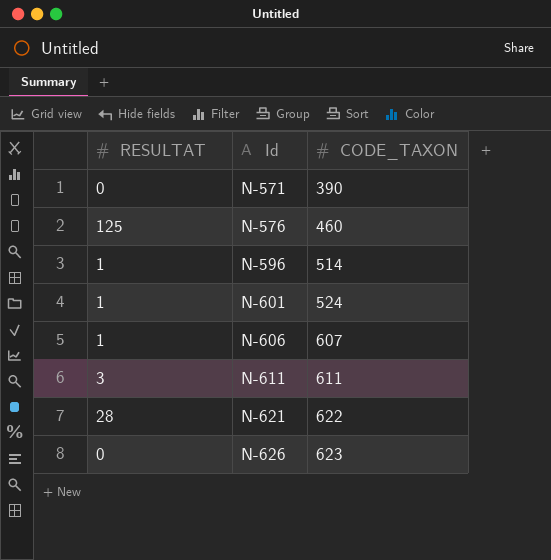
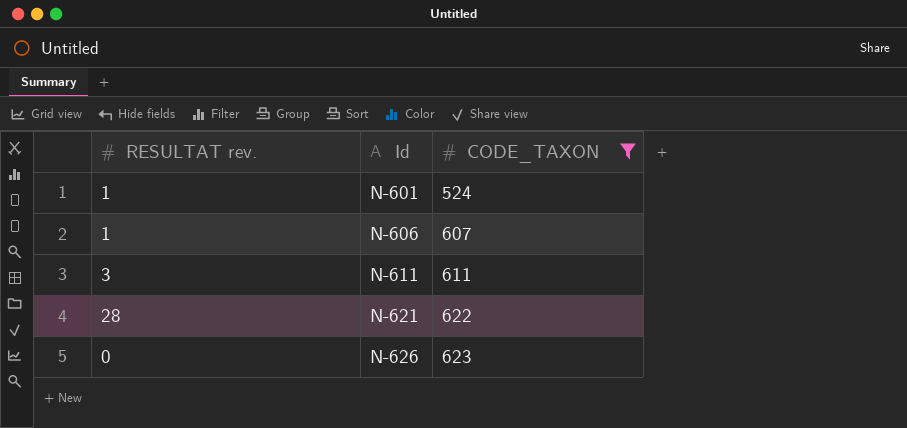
filter: none -> CODE_TAXON >= 524
column name: RESULTAT -> RESULTAT rev.

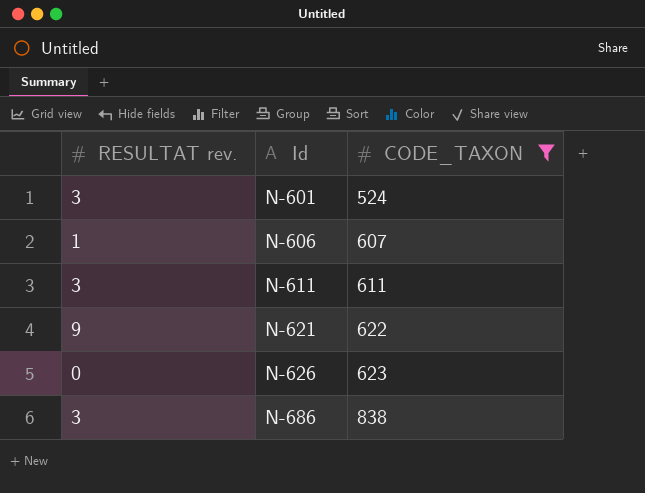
N-601 | RESULTAT rev.: 1 -> 3
N-621 | RESULTAT rev.: 28 -> 9
row N-686: none -> 3 | 838

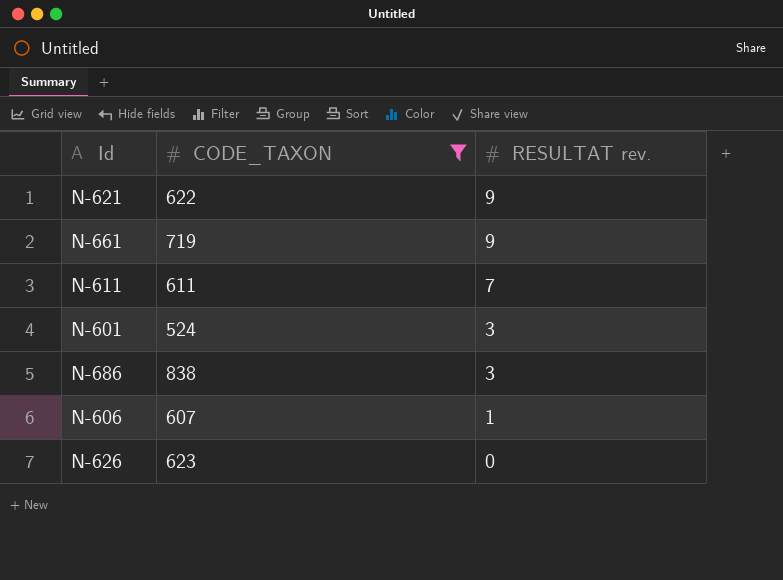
row order: Id ascending -> RESULTAT rev. descending
column RESULTAT rev. | position: 1 -> 3
row N-661: none -> 719 | 9
N-611 | RESULTAT rev.: 3 -> 7

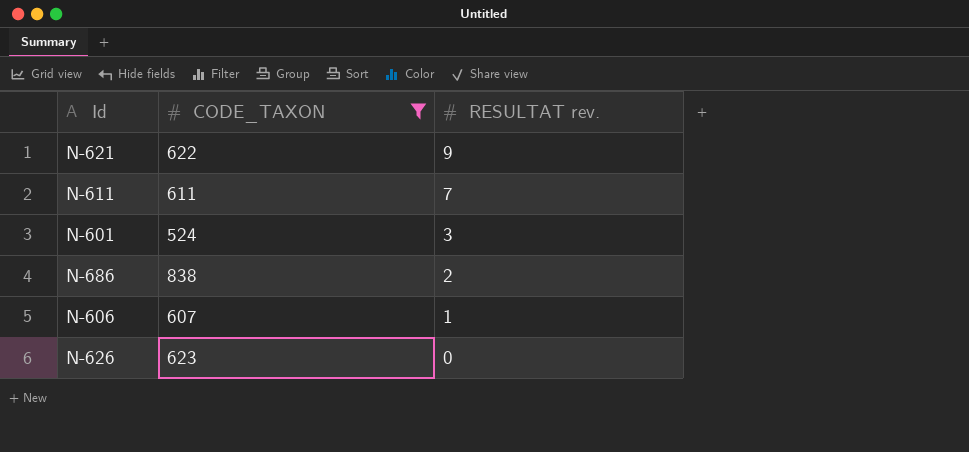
row N-661: 719 | 9 -> none
N-686 | RESULTAT rev.: 3 -> 2

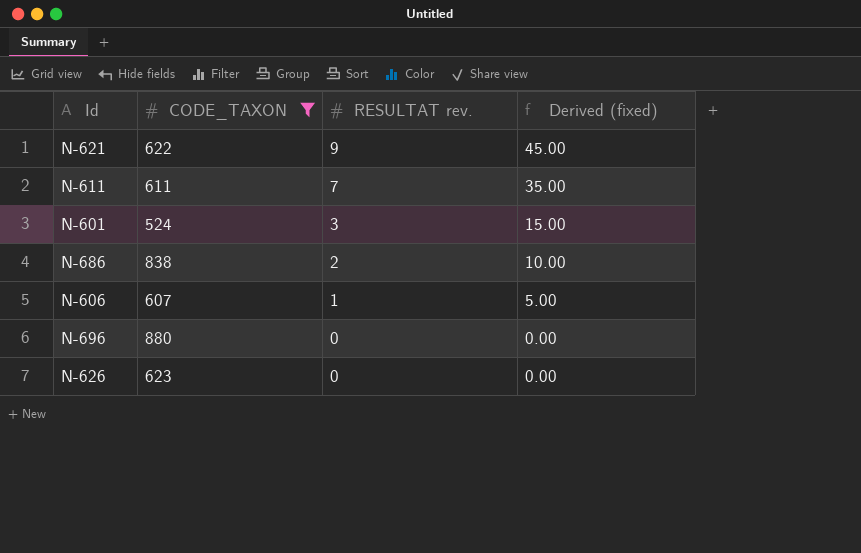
column Derived (fixed) | formula: none -> [RESULTAT rev.] * 5
row N-696: none -> 880 | 0 | 0.00

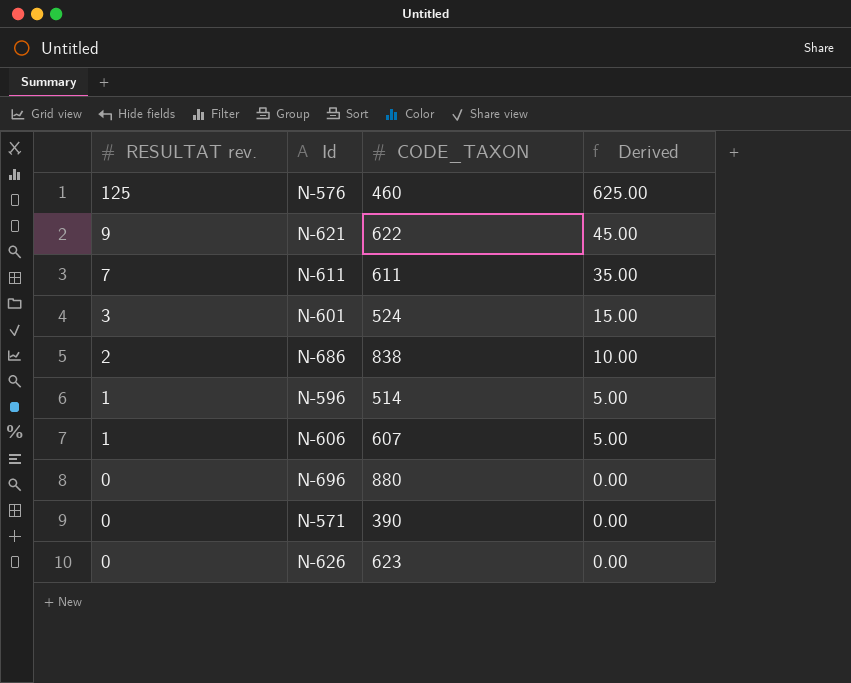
filter: CODE_TAXON >= 524 -> none
column RESULTAT rev. | position: 3 -> 1
column name: Derived (fixed) -> Derived

